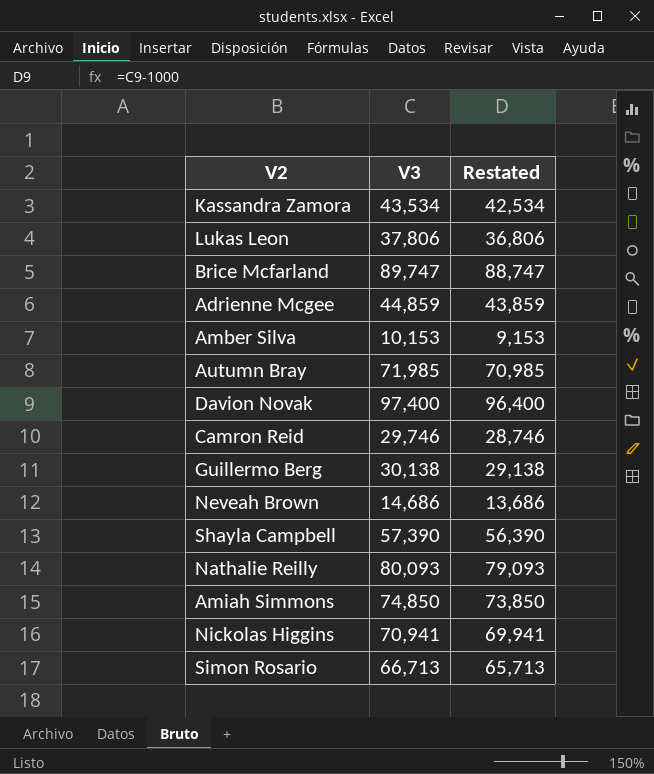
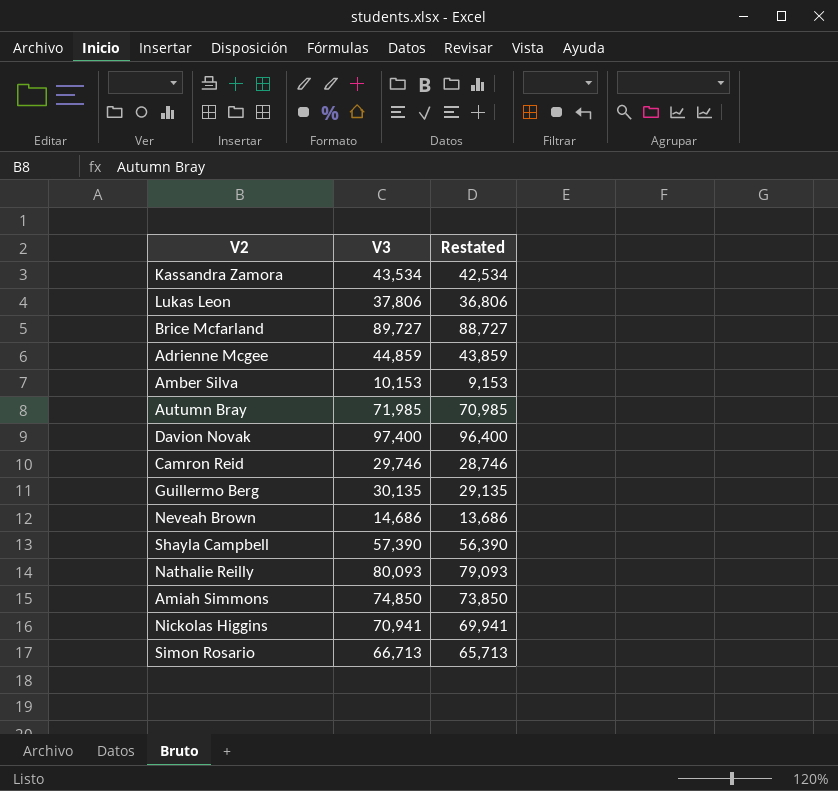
Brice Mcfarland | V3: 89,747 -> 89,727
Brice Mcfarland | Restated: 88,747 -> 88,727
Guillermo Berg | V3: 30,138 -> 30,135
Guillermo Berg | Restated: 29,138 -> 29,135

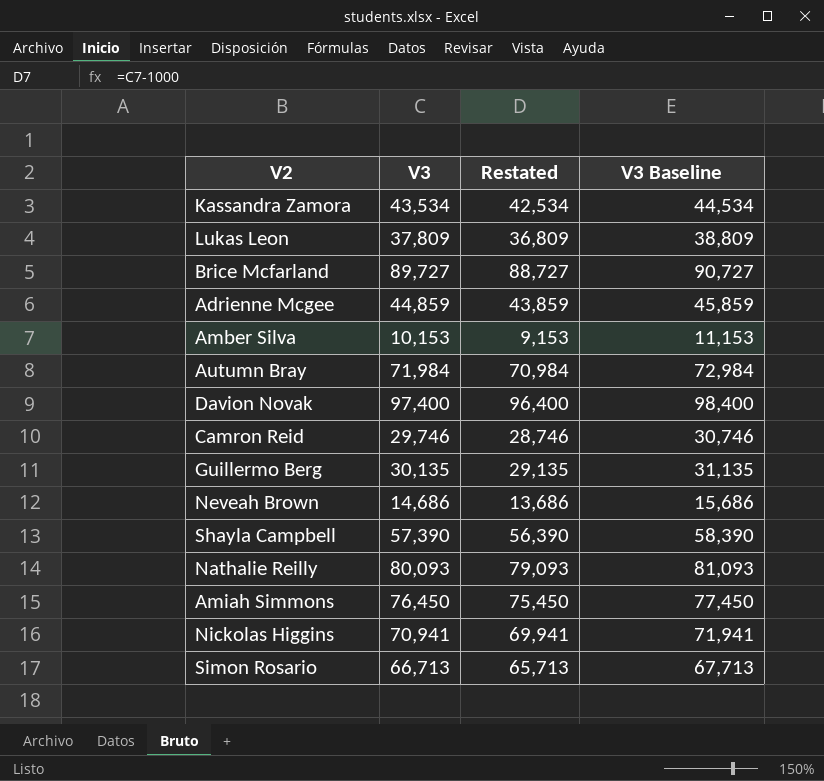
column V3 Baseline | formula: none -> [V3] + 1000
Lukas Leon | V3: 37,806 -> 37,809
Lukas Leon | Restated: 36,806 -> 36,809
Autumn Bray | V3: 71,985 -> 71,984
Autumn Bray | Restated: 70,985 -> 70,984
Amiah Simmons | V3: 74,850 -> 76,450
Amiah Simmons | Restated: 73,850 -> 75,450

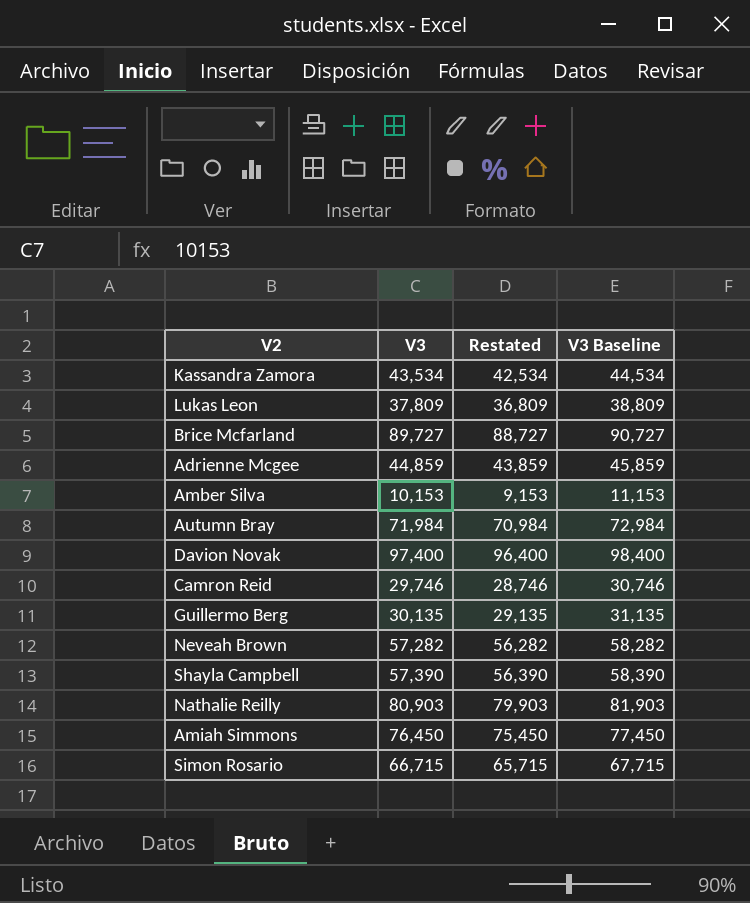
row Nickolas Higgins: 70,941 | 69,941 | 71,941 -> none
Neveah Brown | V3: 14,686 -> 57,282
Neveah Brown | Restated: 13,686 -> 56,282
Neveah Brown | V3 Baseline: 15,686 -> 58,282
Nathalie Reilly | V3: 80,093 -> 80,903
Nathalie Reilly | Restated: 79,093 -> 79,903
Nathalie Reilly | V3 Baseline: 81,093 -> 81,903
Simon Rosario | V3: 66,713 -> 66,715
Simon Rosario | Restated: 65,713 -> 65,715
Simon Rosario | V3 Baseline: 67,713 -> 67,715

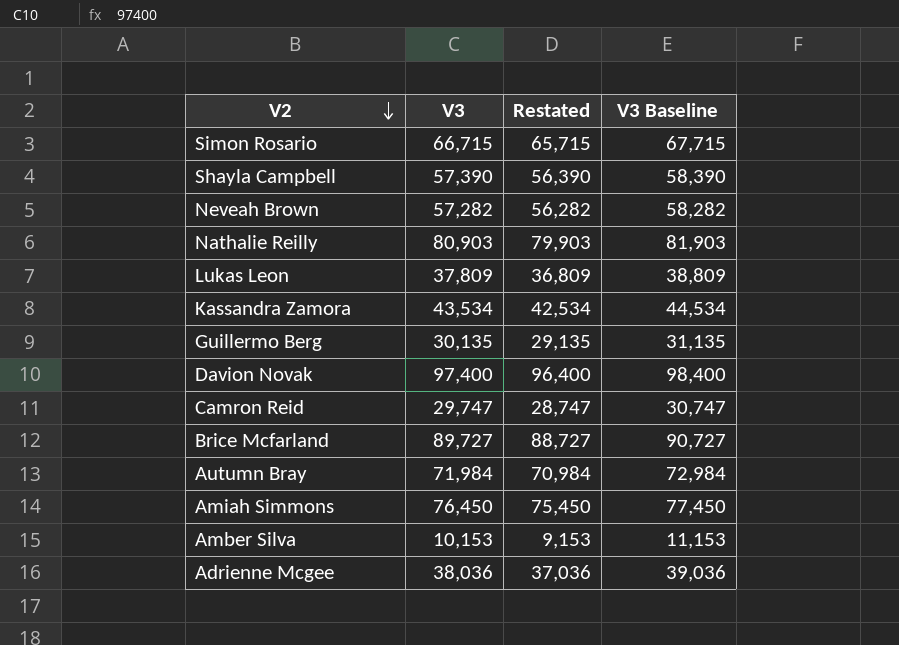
row order: none -> V2 descending
Camron Reid | V3: 29,746 -> 29,747
Camron Reid | Restated: 28,746 -> 28,747
Camron Reid | V3 Baseline: 30,746 -> 30,747
Adrienne Mcgee | V3: 44,859 -> 38,036
Adrienne Mcgee | Restated: 43,859 -> 37,036
Adrienne Mcgee | V3 Baseline: 45,859 -> 39,036

